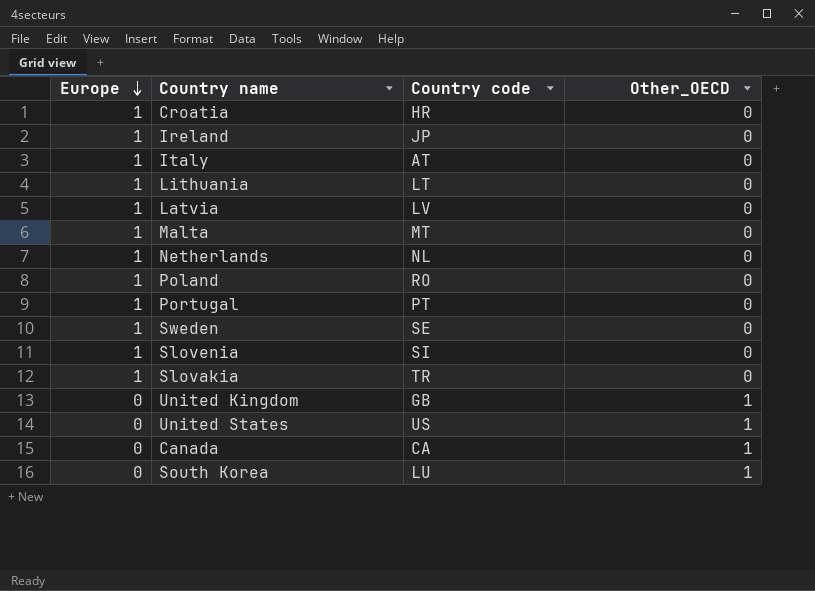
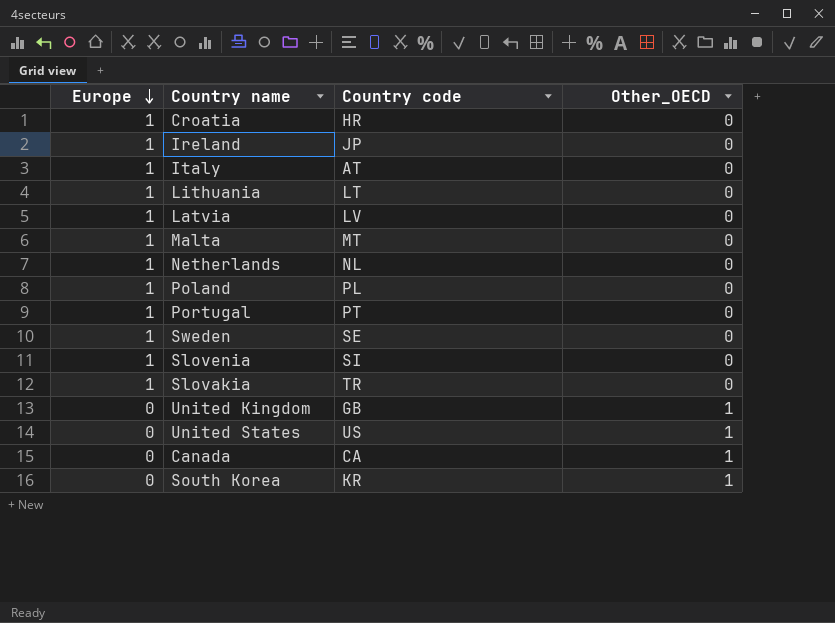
Poland | Country code: RO -> PL
South Korea | Country code: LU -> KR

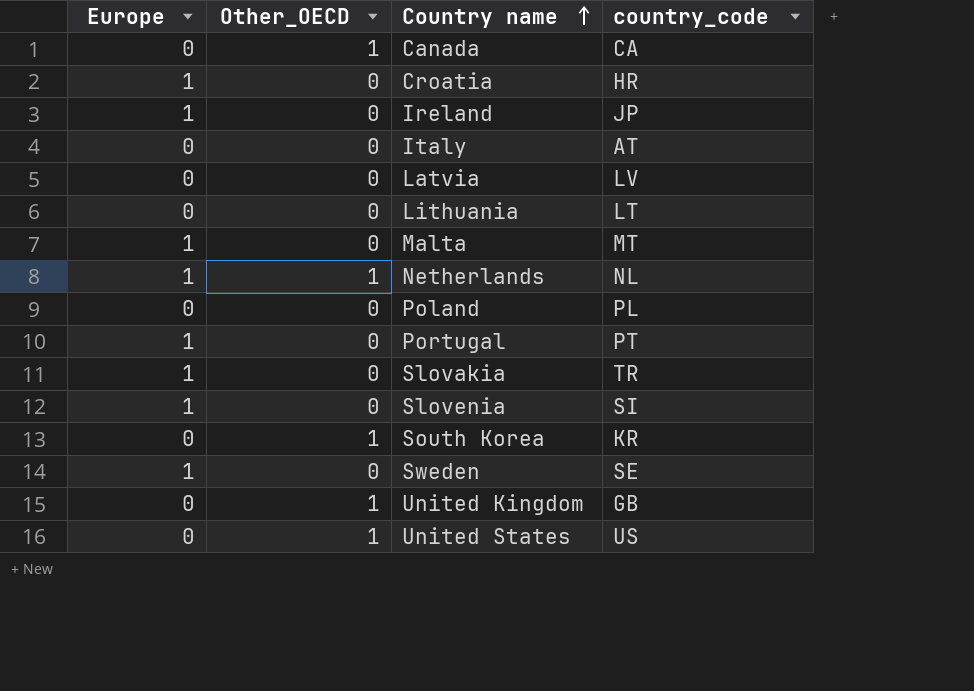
row order: Europe descending -> Country name ascending
column Other_OECD | position: 4 -> 2
column name: Country code -> country_code
Italy | Europe: 1 -> 0
Latvia | Europe: 1 -> 0
Lithuania | Europe: 1 -> 0
Netherlands | Other_OECD: 0 -> 1
Poland | Europe: 1 -> 0

